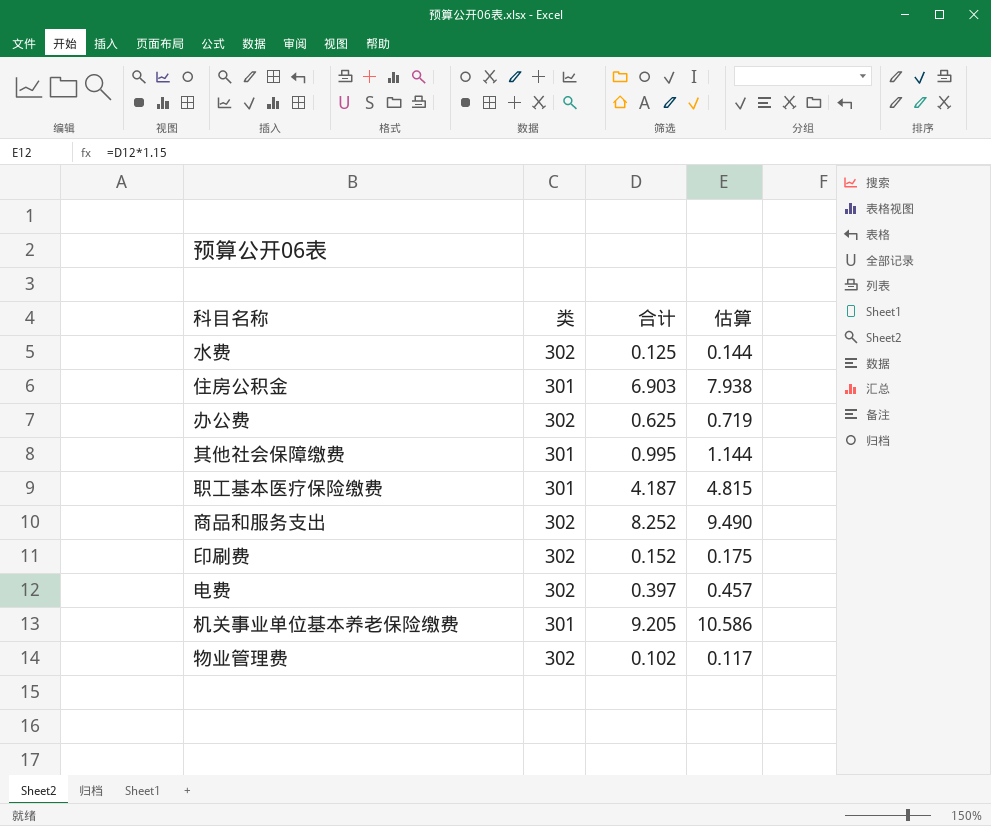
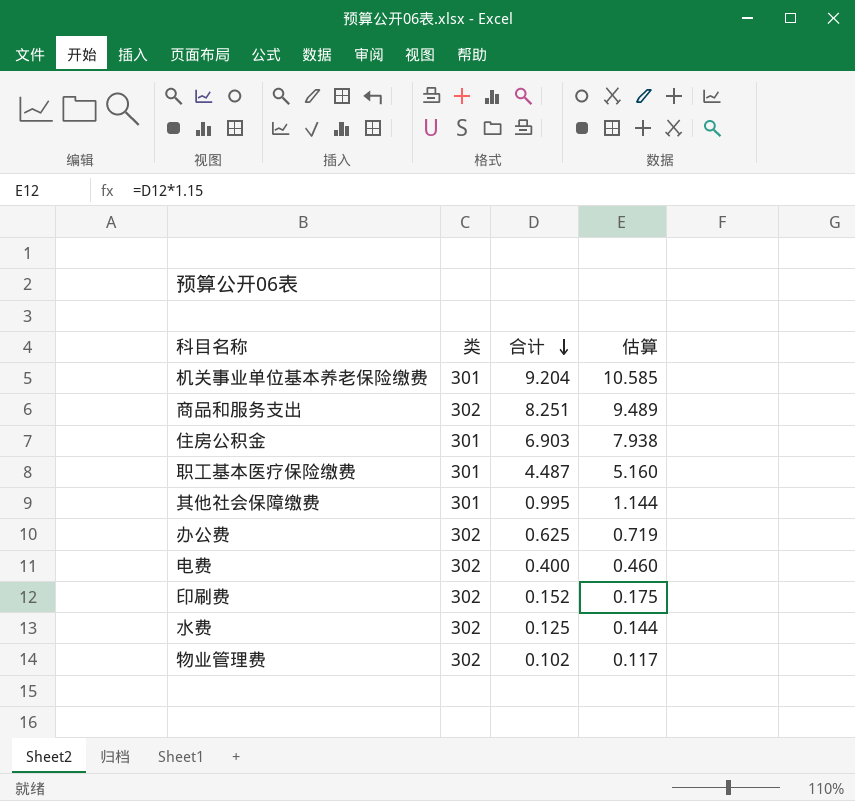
row order: none -> 合计 descending
机关事业单位基本养老保险缴费 | 合计: 9.205 -> 9.204
机关事业单位基本养老保险缴费 | 估算: 10.586 -> 10.585
商品和服务支出 | 合计: 8.252 -> 8.251
商品和服务支出 | 估算: 9.490 -> 9.489
职工基本医疗保险缴费 | 合计: 4.187 -> 4.487
职工基本医疗保险缴费 | 估算: 4.815 -> 5.160
电费 | 合计: 0.397 -> 0.400
电费 | 估算: 0.457 -> 0.460

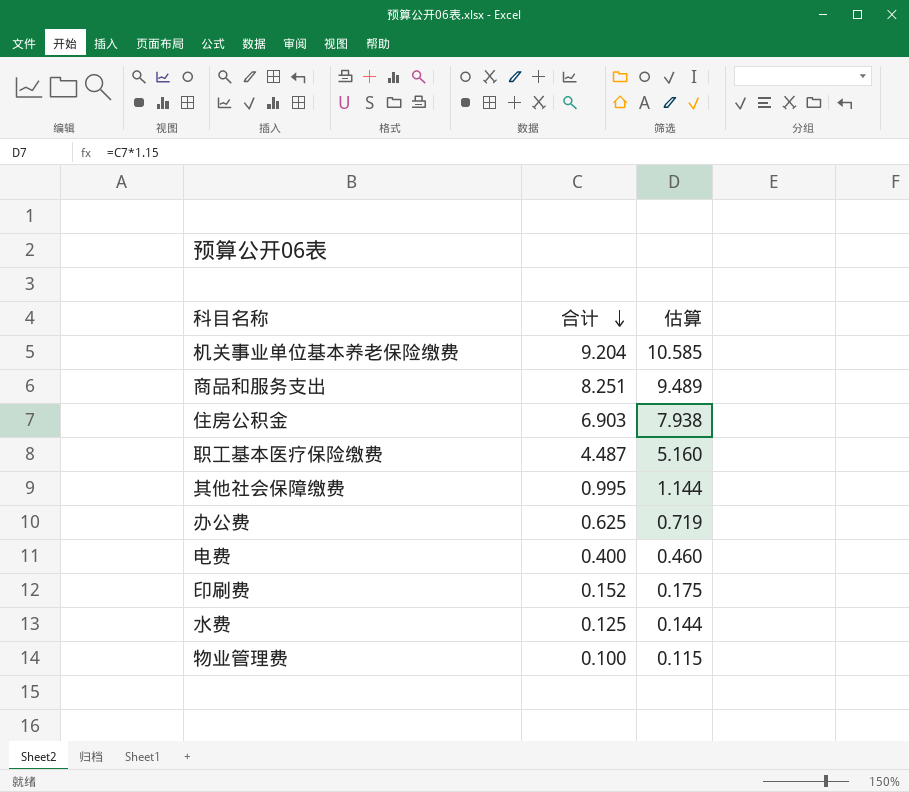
column 类 | position: 2 -> none
物业管理费 | 合计: 0.102 -> 0.100
物业管理费 | 估算: 0.117 -> 0.115

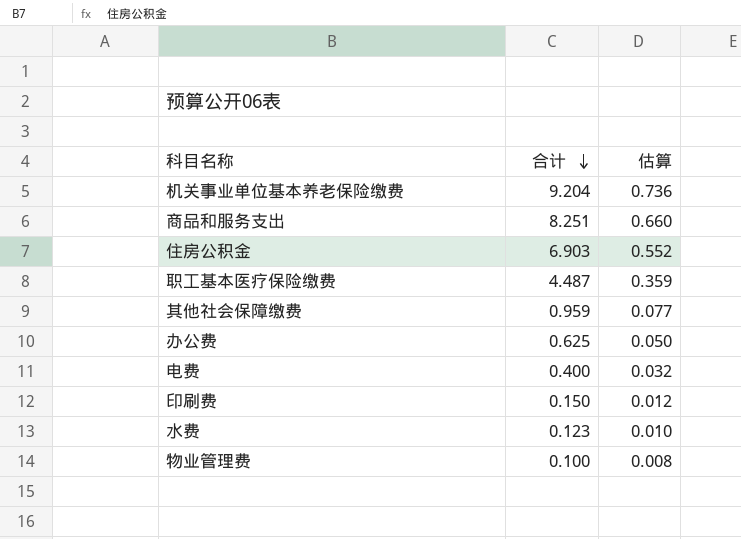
column 估算 | formula: [合计] * 1.15 -> [合计] * 0.08
其他社会保障缴费 | 合计: 0.995 -> 0.959
印刷费 | 合计: 0.152 -> 0.150
水费 | 合计: 0.125 -> 0.123

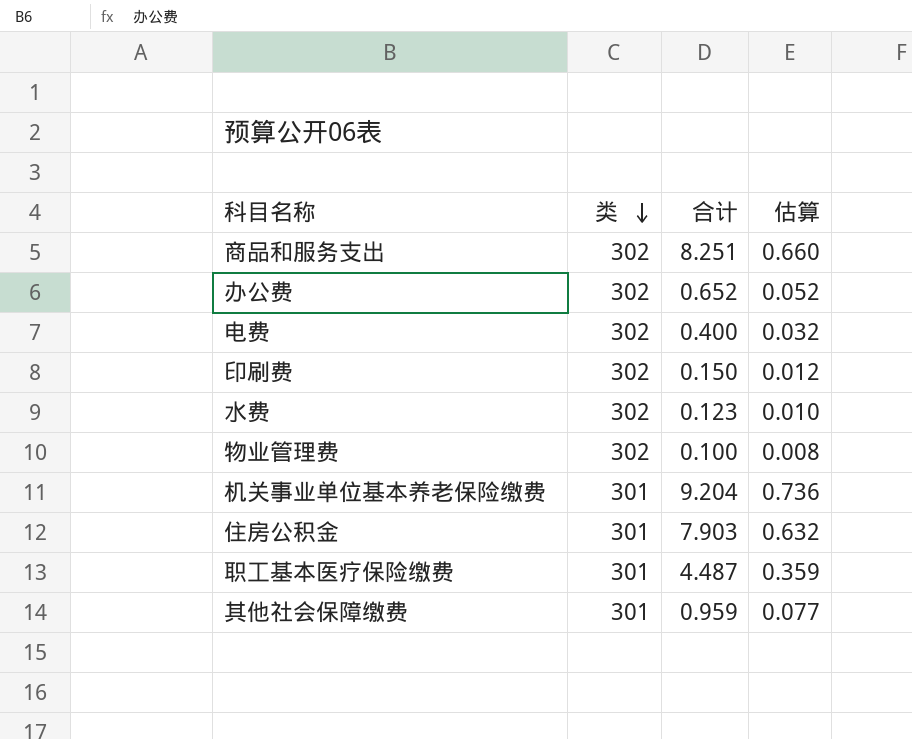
row order: 合计 descending -> 类 descending
column 类 | position: none -> 2
办公费 | 合计: 0.625 -> 0.652
办公费 | 估算: 0.050 -> 0.052
住房公积金 | 合计: 6.903 -> 7.903
住房公积金 | 估算: 0.552 -> 0.632

